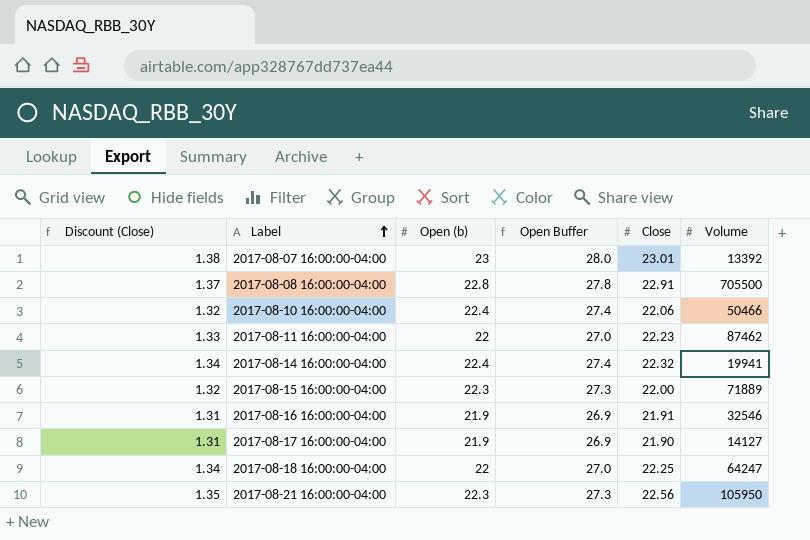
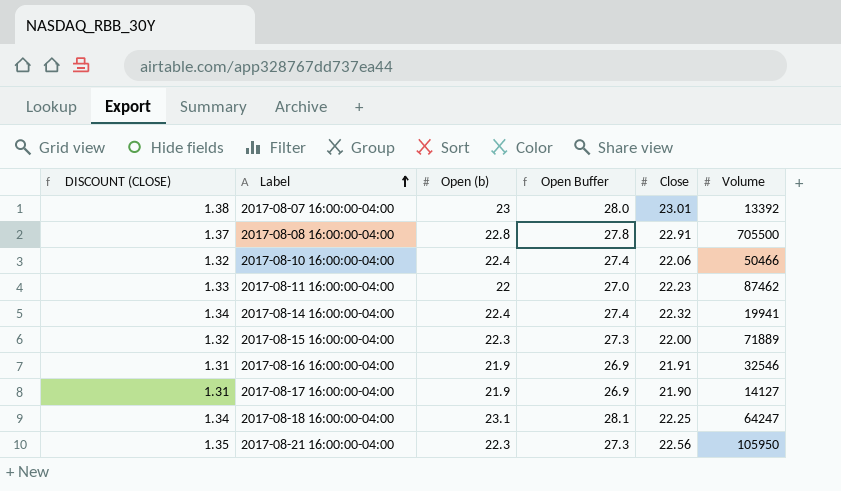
column name: Discount (Close) -> DISCOUNT (CLOSE)
2017-08-18 16:00:00-04:00 | Open (b): 22 -> 23.1
2017-08-18 16:00:00-04:00 | Open Buffer: 27.0 -> 28.1

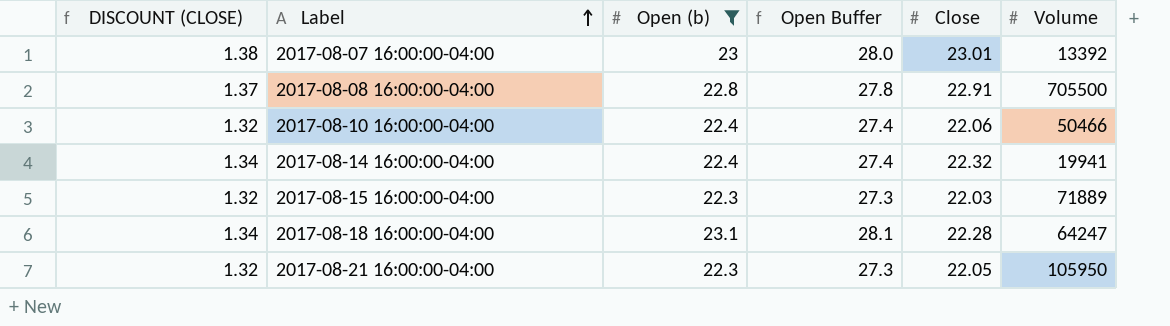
filter: none -> Open (b) >= 22.3
2017-08-15 16:00:00-04:00 | Close: 22.00 -> 22.03
2017-08-18 16:00:00-04:00 | Close: 22.25 -> 22.28
2017-08-21 16:00:00-04:00 | DISCOUNT (CLOSE): 1.35 -> 1.32
2017-08-21 16:00:00-04:00 | Close: 22.56 -> 22.05

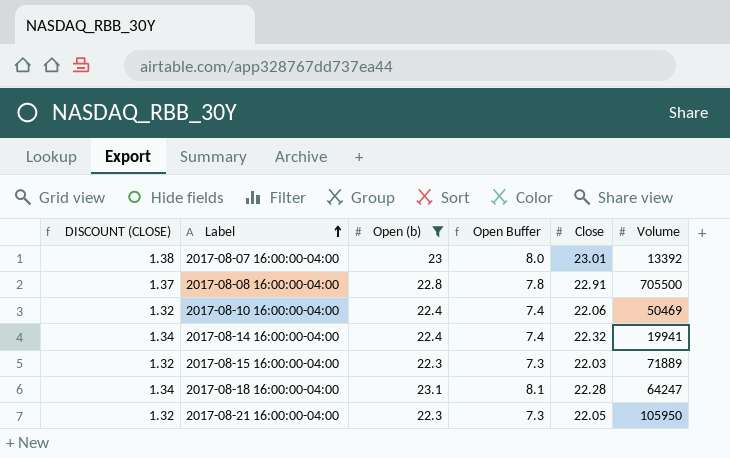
column Open Buffer | formula: [Open (b)] + 5 -> [Open (b)] - 15
2017-08-10 16:00:00-04:00 | Volume: 50466 -> 50469

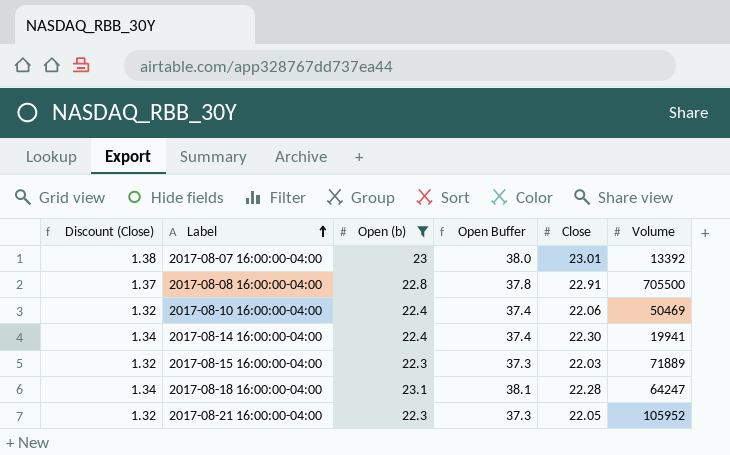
column name: DISCOUNT (CLOSE) -> Discount (Close)
column Open Buffer | formula: [Open (b)] - 15 -> [Open (b)] + 15
2017-08-14 16:00:00-04:00 | Close: 22.32 -> 22.30
2017-08-21 16:00:00-04:00 | Volume: 105950 -> 105952

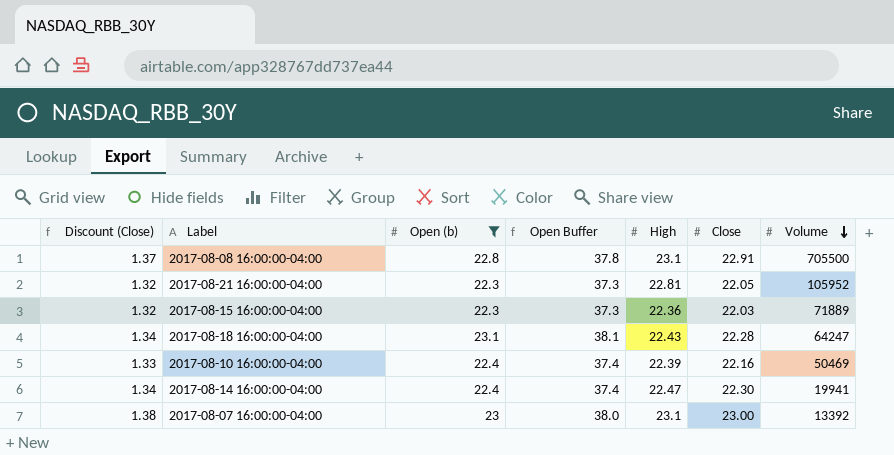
row order: Label ascending -> Volume descending
column High | position: none -> 5
2017-08-10 16:00:00-04:00 | Discount (Close): 1.32 -> 1.33
2017-08-10 16:00:00-04:00 | Close: 22.06 -> 22.16
2017-08-07 16:00:00-04:00 | Close: 23.01 -> 23.00

